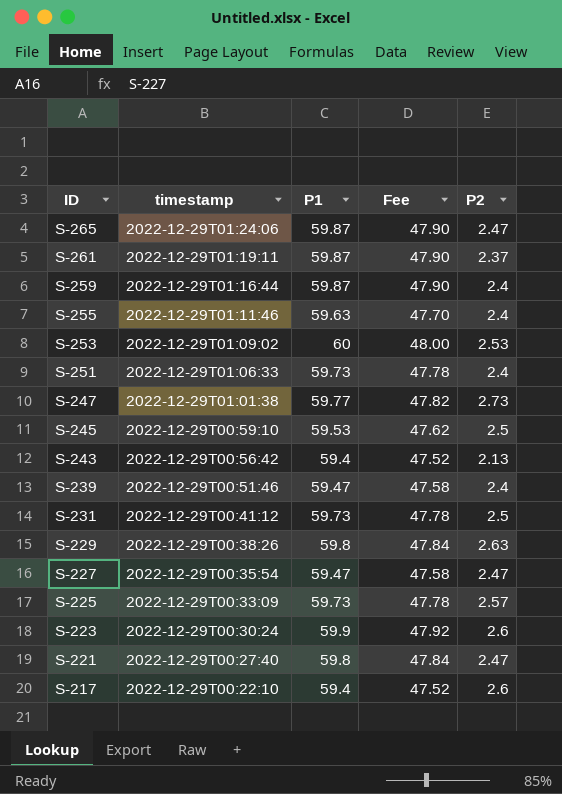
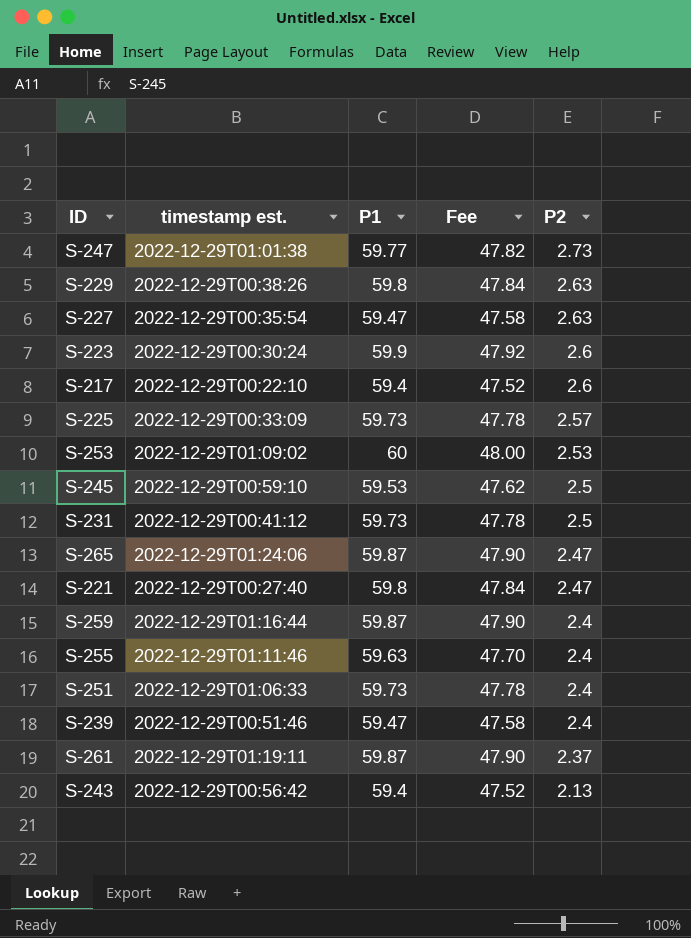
row order: ID descending -> P2 descending
column name: timestamp -> timestamp est.
S-227 | P2: 2.47 -> 2.63

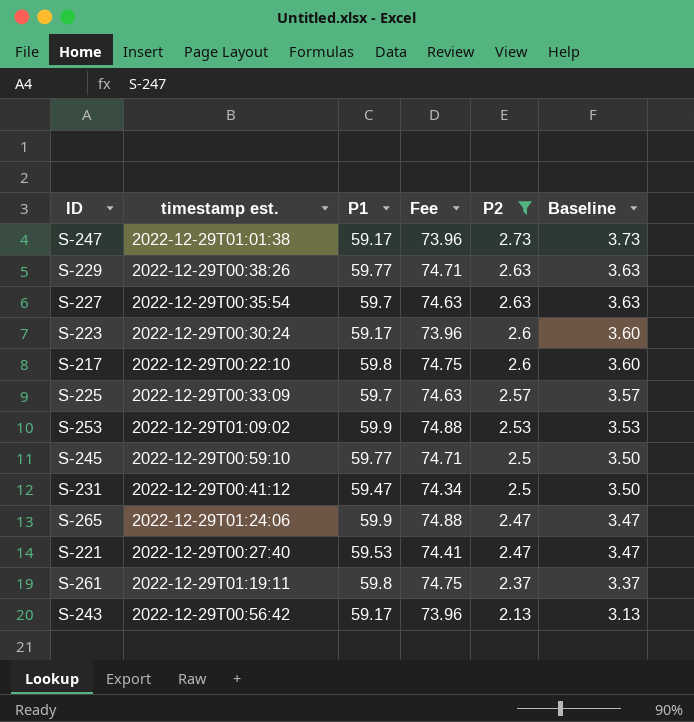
filter: none -> P2 != 2.4
column Fee | formula: [P1] * 0.8 -> [P1] * 1.25
column Baseline | formula: none -> [P2] + 1
S-247 | P1: 59.77 -> 59.17
S-229 | P1: 59.8 -> 59.77
S-227 | P1: 59.47 -> 59.7
S-223 | P1: 59.9 -> 59.17
S-217 | P1: 59.4 -> 59.8
S-225 | P1: 59.73 -> 59.7
S-253 | P1: 60 -> 59.9
S-245 | P1: 59.53 -> 59.77
S-231 | P1: 59.73 -> 59.47
S-265 | P1: 59.87 -> 59.9
S-221 | P1: 59.8 -> 59.53
S-261 | P1: 59.87 -> 59.8
S-243 | P1: 59.4 -> 59.17

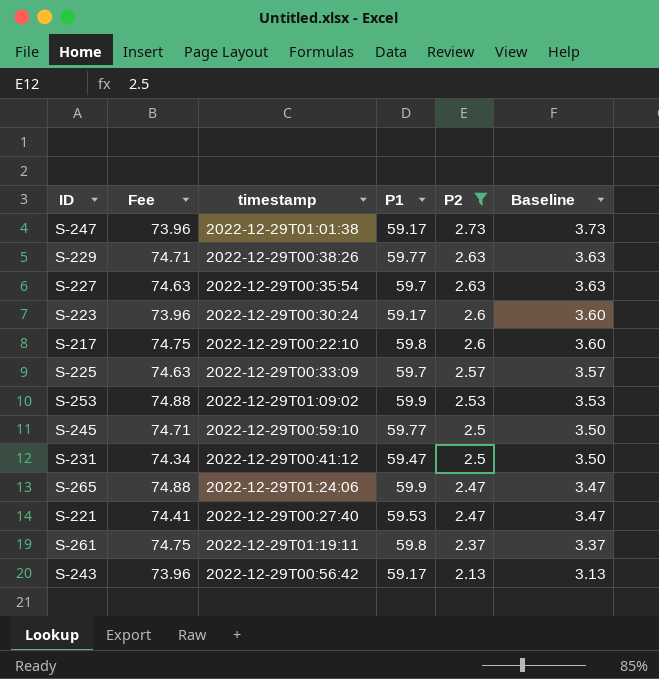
column Fee | position: 4 -> 2
column name: timestamp est. -> timestamp

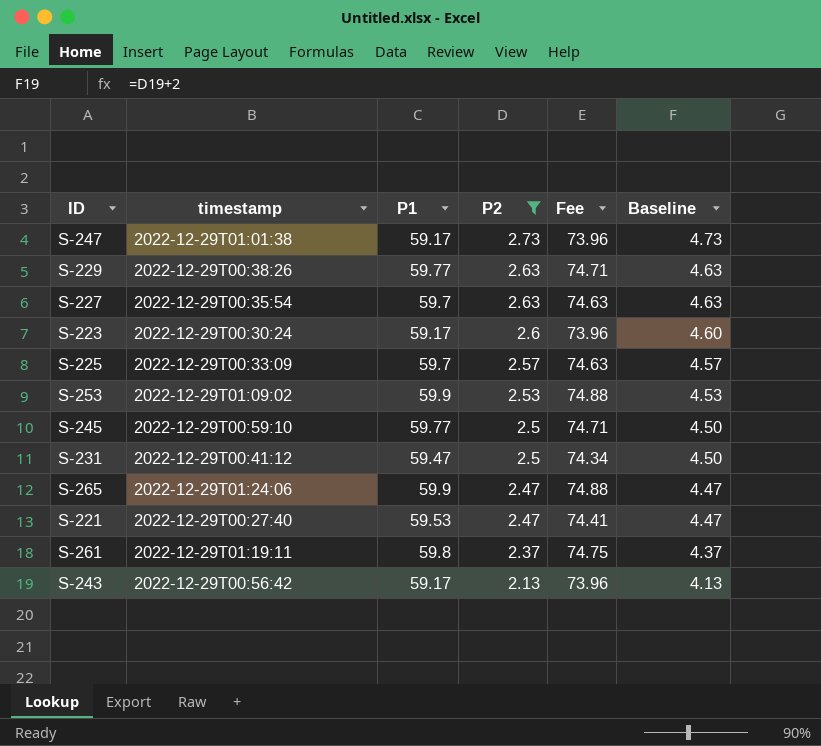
column Fee | position: 2 -> 5
column Baseline | formula: [P2] + 1 -> [P2] + 2
row S-217: 74.75 | 2022-12-29T00:22:10 | 59.8 | 2.6 | 3.60 -> none

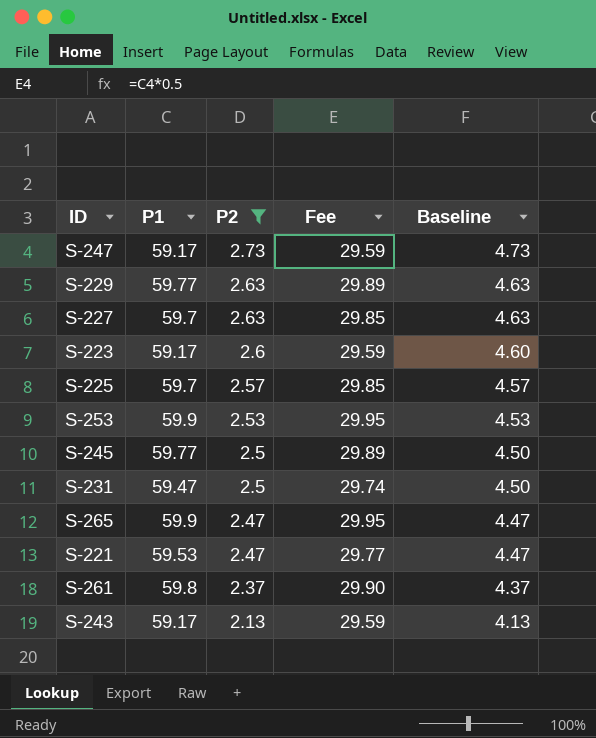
column timestamp | position: 2 -> none
column Fee | formula: [P1] * 1.25 -> [P1] * 0.5

